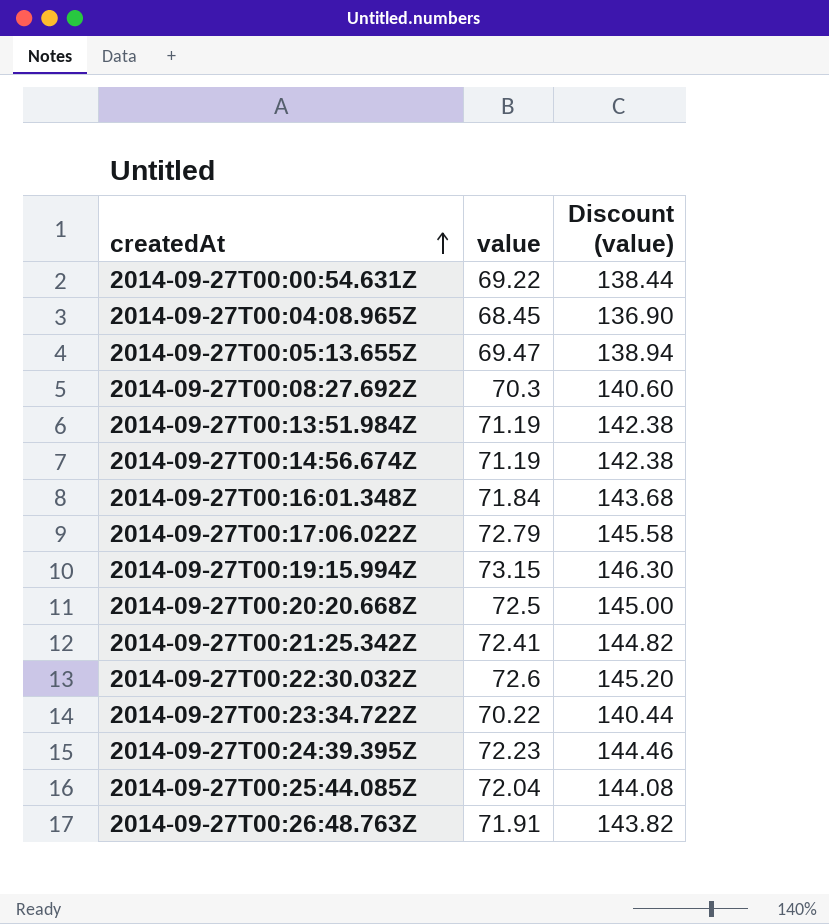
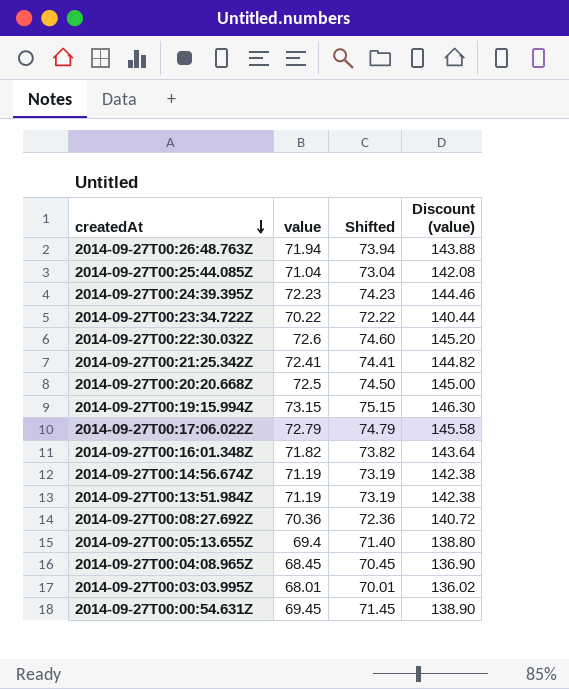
row order: createdAt ascending -> createdAt descending
column Shifted | formula: none -> [value] + 2
2014-09-27T00:26:48.763Z | value: 71.91 -> 71.94
2014-09-27T00:26:48.763Z | Discount (value): 143.82 -> 143.88
2014-09-27T00:25:44.085Z | value: 72.04 -> 71.04
2014-09-27T00:25:44.085Z | Discount (value): 144.08 -> 142.08
2014-09-27T00:16:01.348Z | value: 71.84 -> 71.82
2014-09-27T00:16:01.348Z | Discount (value): 143.68 -> 143.64
2014-09-27T00:08:27.692Z | value: 70.3 -> 70.36
2014-09-27T00:08:27.692Z | Discount (value): 140.60 -> 140.72
2014-09-27T00:05:13.655Z | value: 69.47 -> 69.4
2014-09-27T00:05:13.655Z | Discount (value): 138.94 -> 138.80
row 2014-09-27T00:03:03.995Z: none -> 68.01 | 70.01 | 136.02
2014-09-27T00:00:54.631Z | value: 69.22 -> 69.45
2014-09-27T00:00:54.631Z | Discount (value): 138.44 -> 138.90

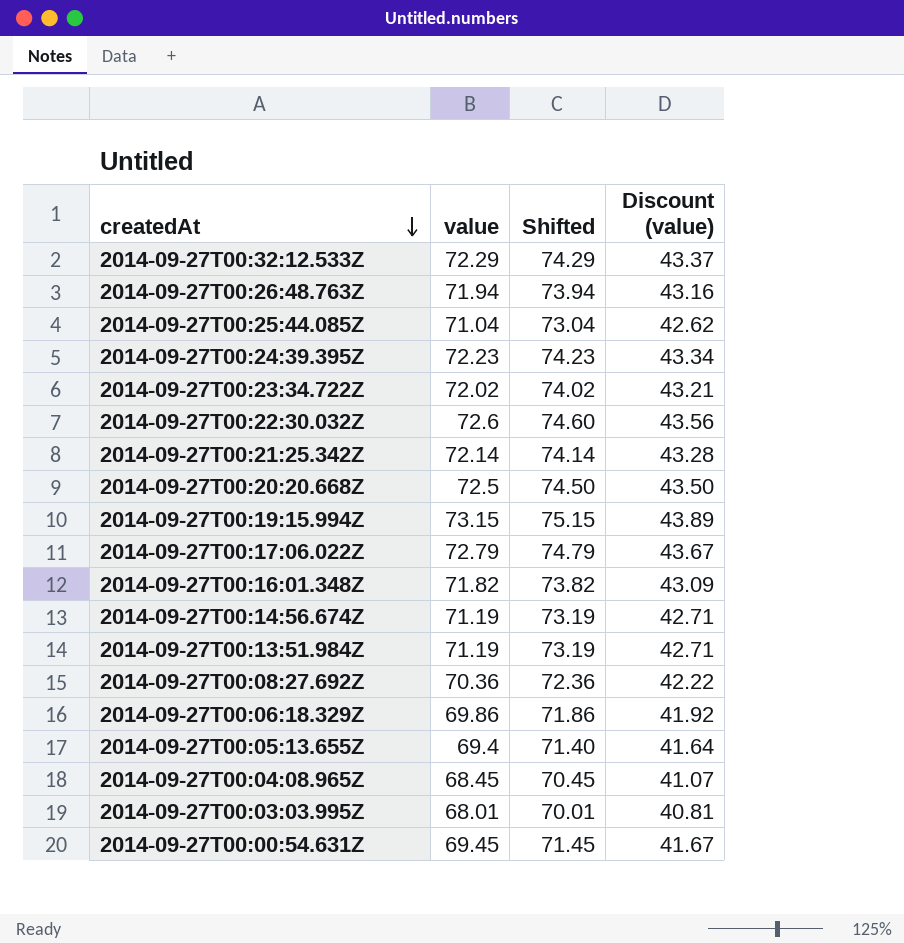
column Discount (value) | formula: [value] * 2 -> [value] * 0.6
row 2014-09-27T00:32:12.533Z: none -> 72.29 | 74.29 | 43.37
2014-09-27T00:23:34.722Z | value: 70.22 -> 72.02
2014-09-27T00:23:34.722Z | Shifted: 72.22 -> 74.02
2014-09-27T00:21:25.342Z | value: 72.41 -> 72.14
2014-09-27T00:21:25.342Z | Shifted: 74.41 -> 74.14
row 2014-09-27T00:06:18.329Z: none -> 69.86 | 71.86 | 41.92

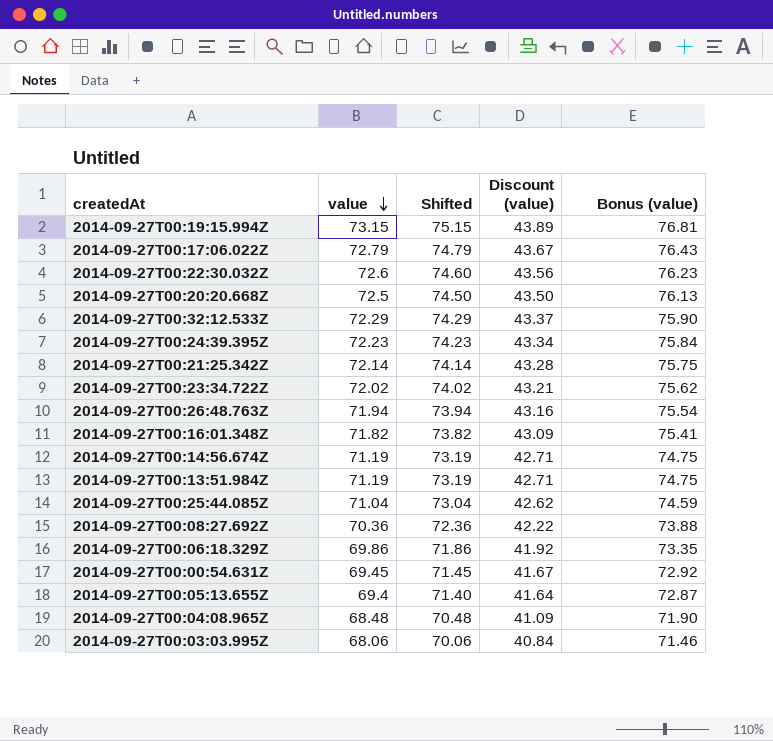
row order: createdAt descending -> value descending
column Bonus (value) | formula: none -> [value] * 1.05
2014-09-27T00:04:08.965Z | value: 68.45 -> 68.48
2014-09-27T00:04:08.965Z | Shifted: 70.45 -> 70.48
2014-09-27T00:04:08.965Z | Discount (value): 41.07 -> 41.09
2014-09-27T00:03:03.995Z | value: 68.01 -> 68.06
2014-09-27T00:03:03.995Z | Shifted: 70.01 -> 70.06
2014-09-27T00:03:03.995Z | Discount (value): 40.81 -> 40.84

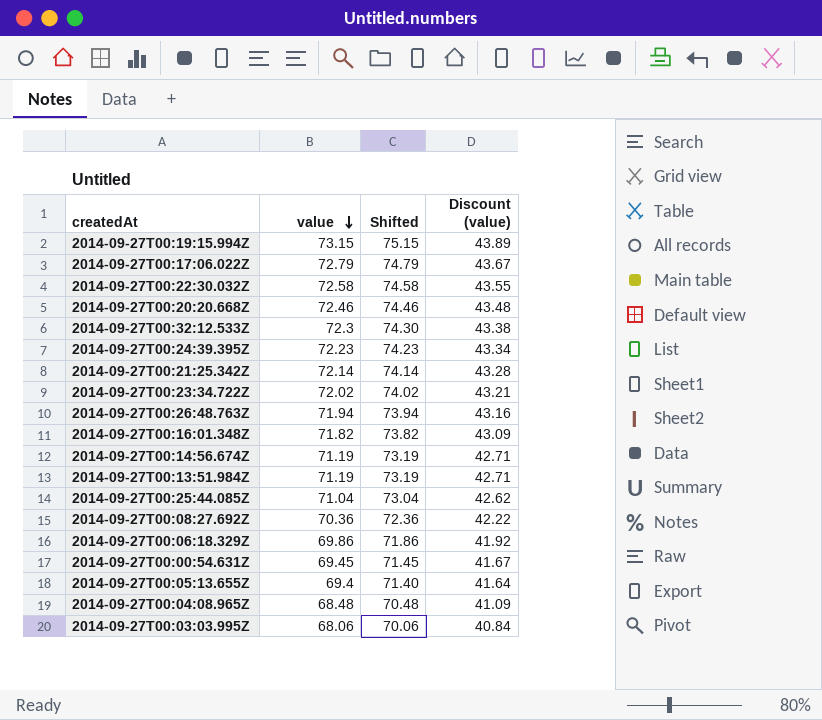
column Bonus (value) | formula: [value] * 1.05 -> none
2014-09-27T00:22:30.032Z | value: 72.6 -> 72.58
2014-09-27T00:22:30.032Z | Shifted: 74.60 -> 74.58
2014-09-27T00:22:30.032Z | Discount (value): 43.56 -> 43.55
2014-09-27T00:20:20.668Z | value: 72.5 -> 72.46
2014-09-27T00:20:20.668Z | Shifted: 74.50 -> 74.46
2014-09-27T00:20:20.668Z | Discount (value): 43.50 -> 43.48
2014-09-27T00:32:12.533Z | value: 72.29 -> 72.3
2014-09-27T00:32:12.533Z | Shifted: 74.29 -> 74.30
2014-09-27T00:32:12.533Z | Discount (value): 43.37 -> 43.38

